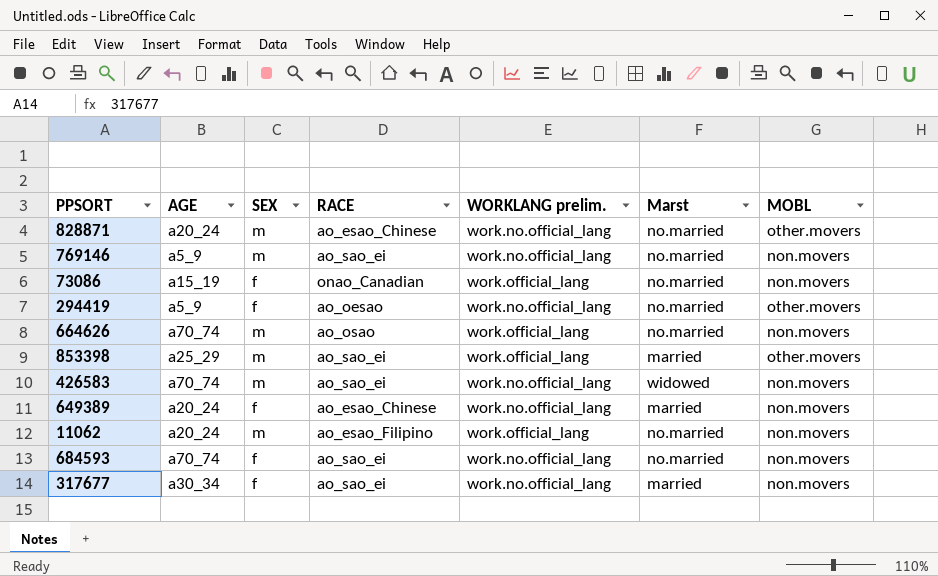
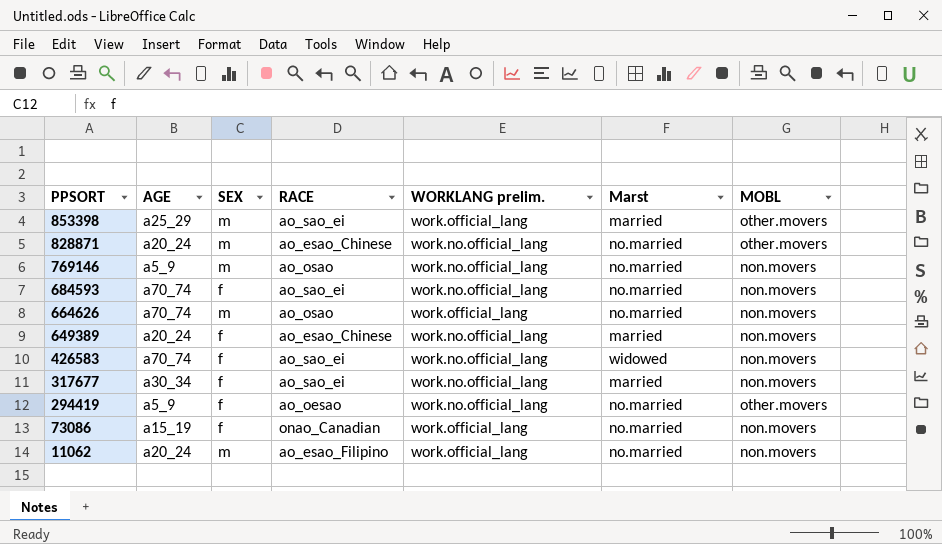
row order: none -> PPSORT descending
769146 | RACE: ao_sao_ei -> ao_osao
426583 | SEX: m -> f

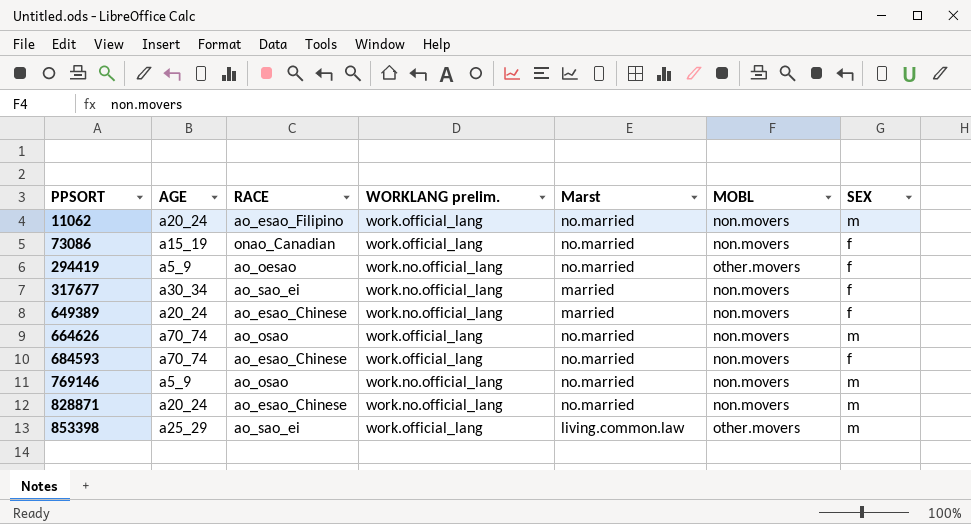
row order: PPSORT descending -> PPSORT ascending
column SEX | position: 3 -> 7
row 426583: a70_74 | f | ao_sao_ei | work.no.official_lang | widowed | non.movers -> none
684593 | RACE: ao_sao_ei -> ao_esao_Chinese
684593 | WORKLANG prelim.: work.no.official_lang -> work.official_lang
828871 | MOBL: other.movers -> non.movers
853398 | Marst: married -> living.common.law

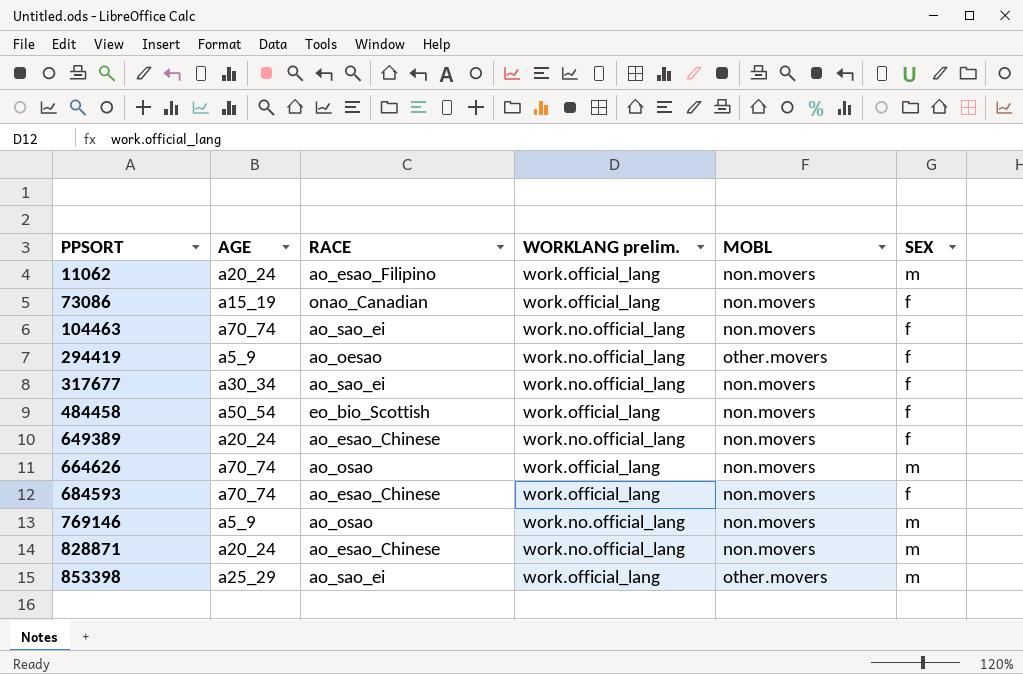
column Marst | position: 5 -> none
row 104463: none -> a70_74 | ao_sao_ei | work.no.official_lang | non.movers | f
row 484458: none -> a50_54 | eo_bio_Scottish | work.official_lang | non.movers | f

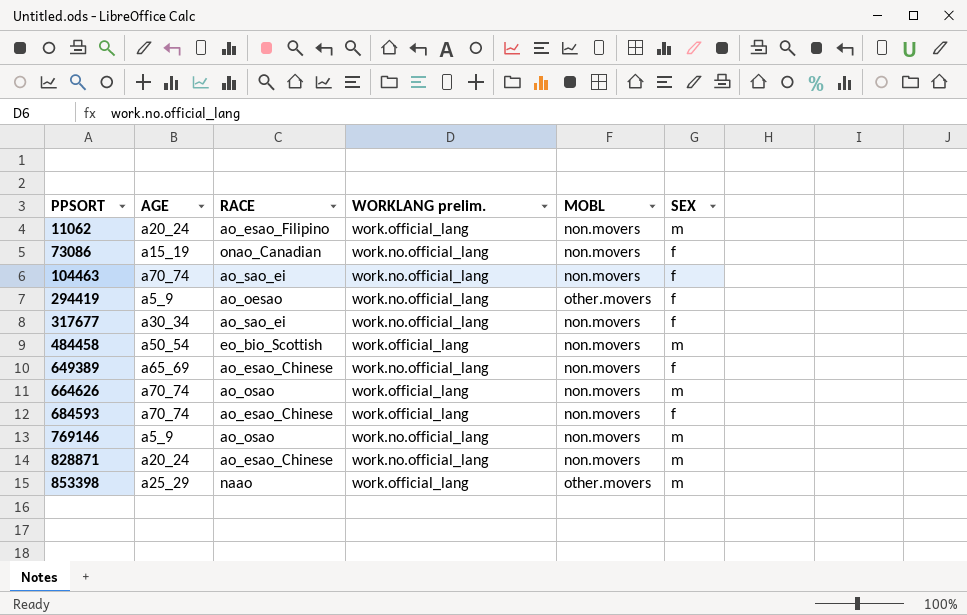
73086 | WORKLANG prelim.: work.official_lang -> work.no.official_lang
484458 | SEX: f -> m
649389 | AGE: a20_24 -> a65_69
853398 | RACE: ao_sao_ei -> naao

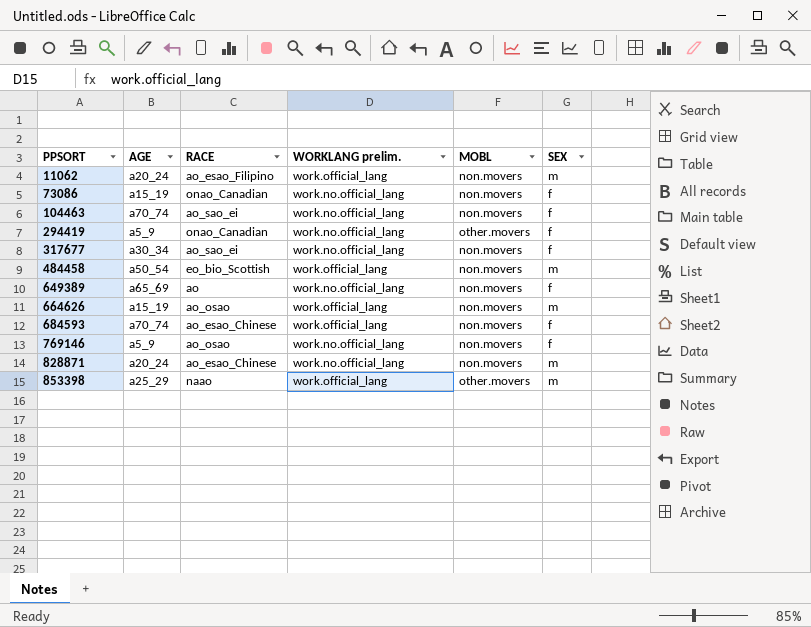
294419 | RACE: ao_oesao -> onao_Canadian
649389 | RACE: ao_esao_Chinese -> ao
664626 | AGE: a70_74 -> a15_19
769146 | SEX: m -> f

